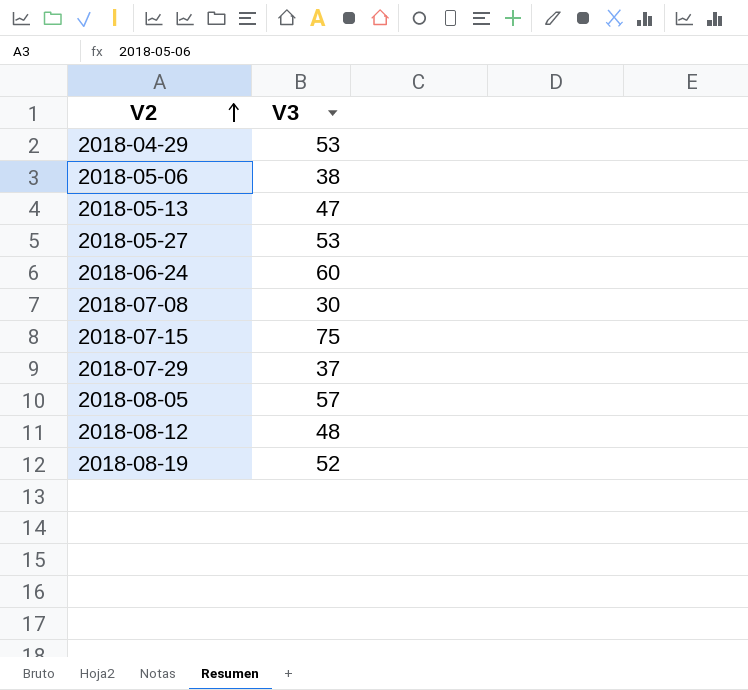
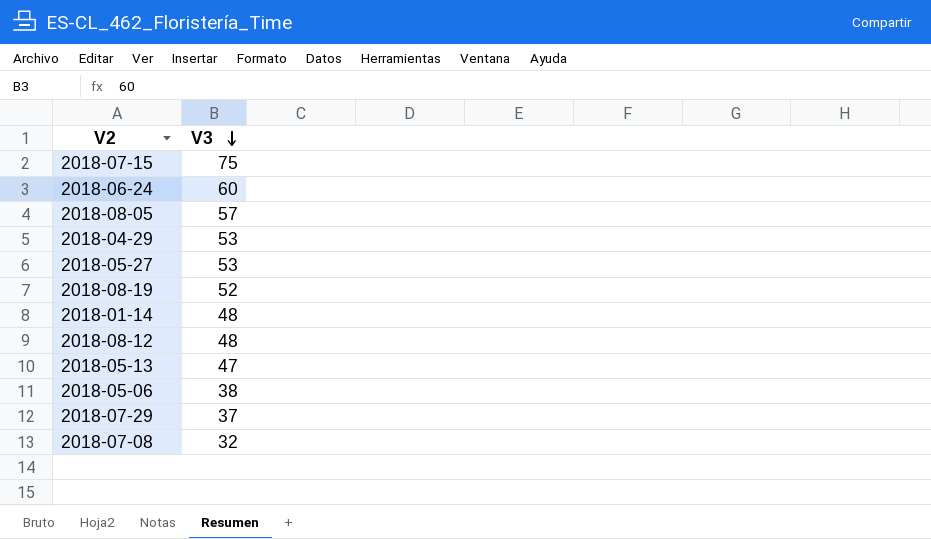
row order: V2 ascending -> V3 descending
row 2018-01-14: none -> 48
2018-07-08 | V3: 30 -> 32

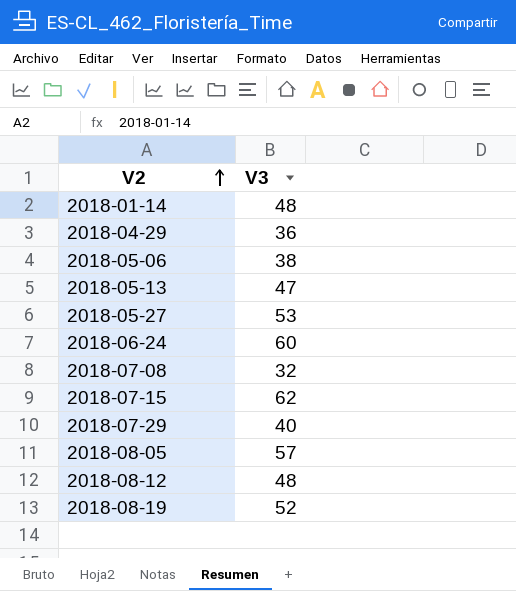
row order: V3 descending -> V2 ascending
2018-04-29 | V3: 53 -> 36
2018-07-15 | V3: 75 -> 62
2018-07-29 | V3: 37 -> 40

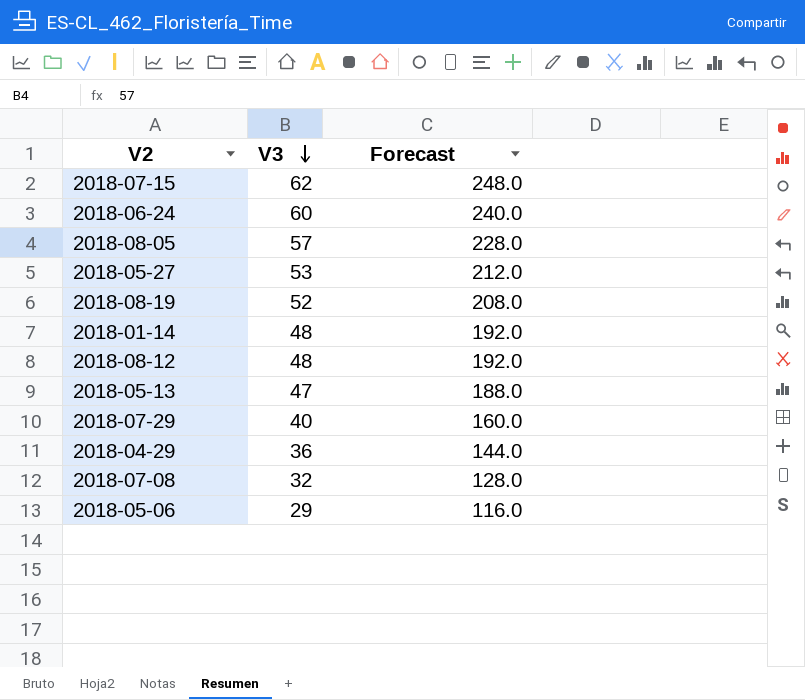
row order: V2 ascending -> V3 descending
column Forecast | formula: none -> [V3] * 4
2018-05-06 | V3: 38 -> 29

